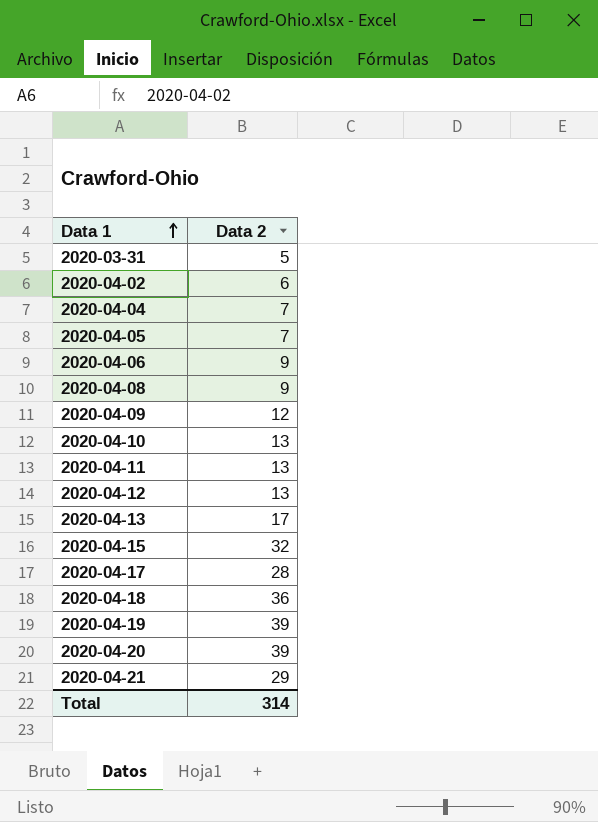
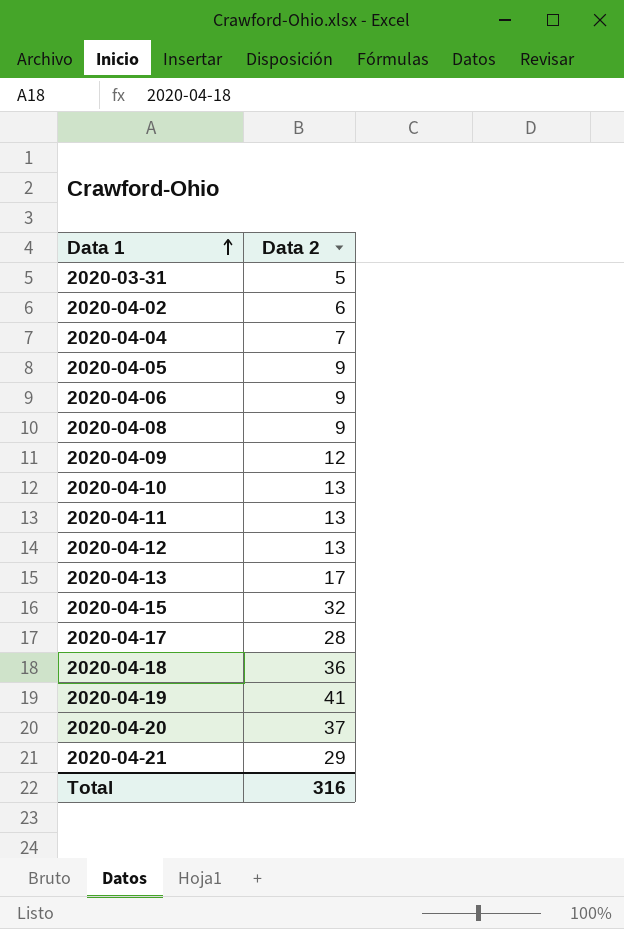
2020-04-05 | Data 2: 7 -> 9
2020-04-19 | Data 2: 39 -> 41
2020-04-20 | Data 2: 39 -> 37
Total | Data 2: 314 -> 316

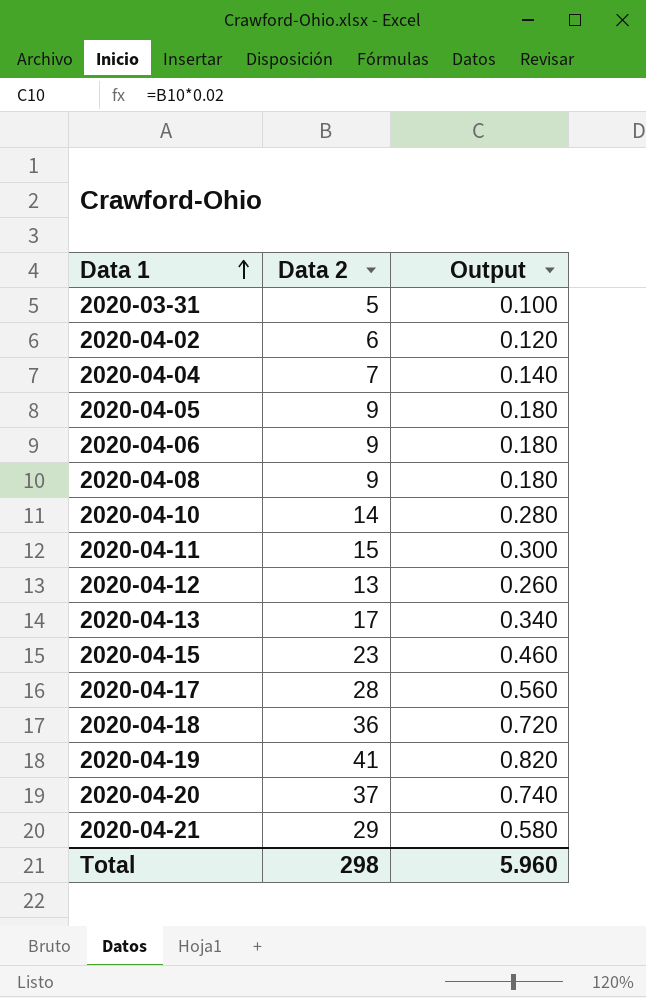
column Output | formula: none -> [Data 2] * 0.02
row 2020-04-09: 12 -> none
2020-04-10 | Data 2: 13 -> 14
2020-04-11 | Data 2: 13 -> 15
2020-04-15 | Data 2: 32 -> 23
Total | Data 2: 316 -> 298

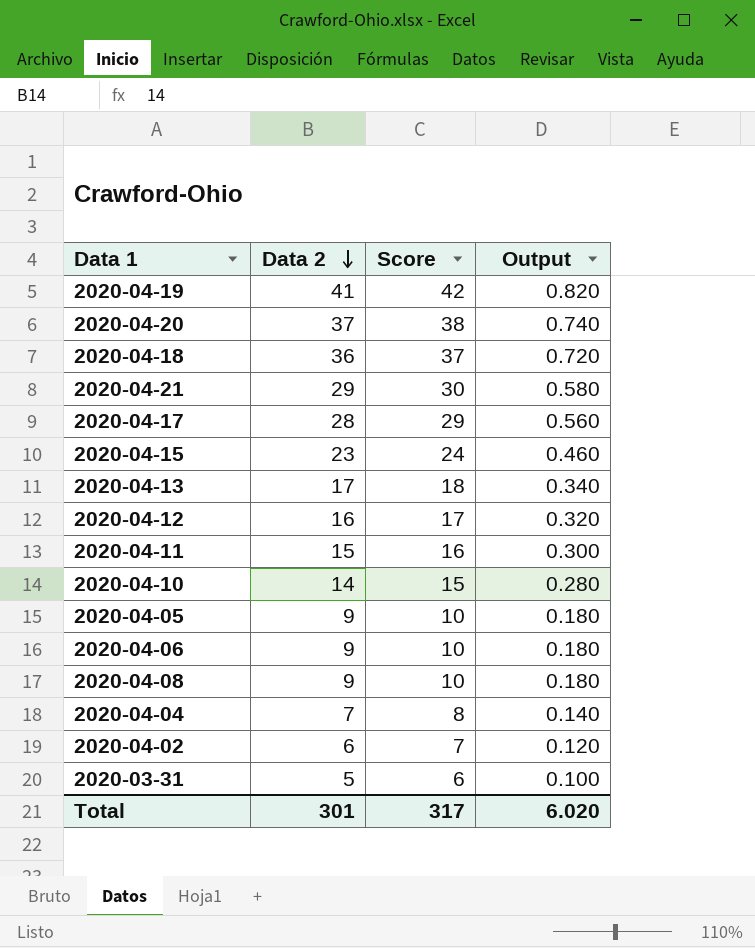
row order: Data 1 ascending -> Data 2 descending
column Score | formula: none -> [Data 2] + 1
2020-04-12 | Data 2: 13 -> 16
2020-04-12 | Output: 0.260 -> 0.320
Total | Data 2: 298 -> 301
Total | Output: 5.960 -> 6.020

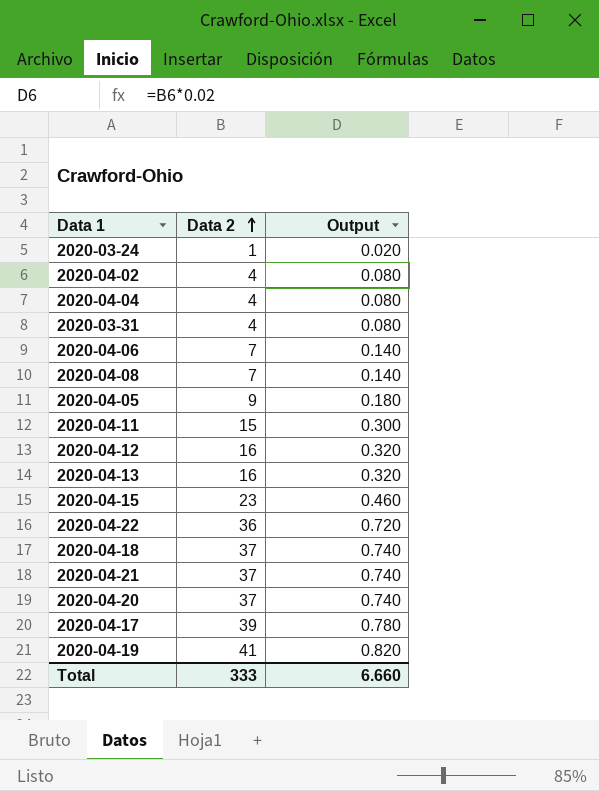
row order: Data 2 descending -> Data 2 ascending
column Score | formula: [Data 2] + 1 -> none
row 2020-04-10: 14 | 15 | 0.280 -> none
row 2020-03-24: none -> 1 | 0.020
2020-04-02 | Data 2: 6 -> 4
2020-04-02 | Output: 0.120 -> 0.080
2020-04-04 | Data 2: 7 -> 4
2020-04-04 | Output: 0.140 -> 0.080
2020-03-31 | Data 2: 5 -> 4
2020-03-31 | Output: 0.100 -> 0.080
2020-04-06 | Data 2: 9 -> 7
2020-04-06 | Output: 0.180 -> 0.140
2020-04-08 | Data 2: 9 -> 7
2020-04-08 | Output: 0.180 -> 0.140
2020-04-13 | Data 2: 17 -> 16
2020-04-13 | Output: 0.340 -> 0.320
row 2020-04-22: none -> 36 | 0.720
2020-04-18 | Data 2: 36 -> 37
2020-04-18 | Output: 0.720 -> 0.740
2020-04-21 | Data 2: 29 -> 37
2020-04-21 | Output: 0.580 -> 0.740
2020-04-17 | Data 2: 28 -> 39
2020-04-17 | Output: 0.560 -> 0.780
Total | Data 2: 301 -> 333
Total | Output: 6.020 -> 6.660

